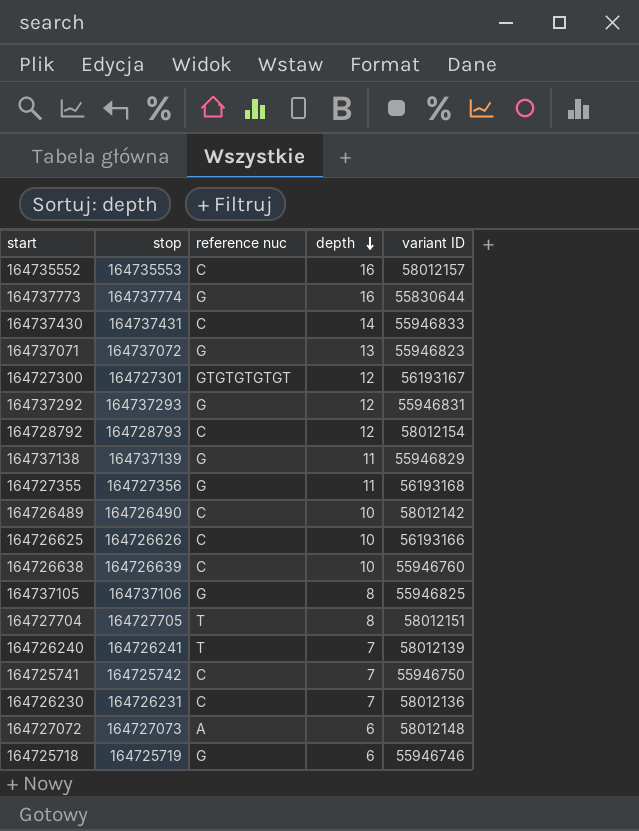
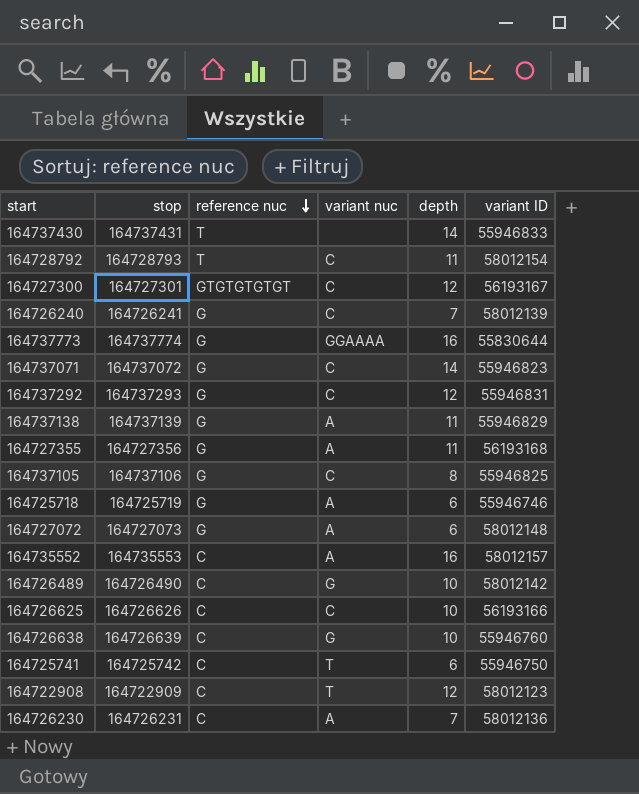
row order: depth descending -> reference nuc descending
column variant nuc | position: none -> 4
row 164727704: 164727705 | T | 8 | 58012151 -> none
164737430 | reference nuc: C -> T
164728792 | reference nuc: C -> T
164728792 | depth: 12 -> 11
164726240 | reference nuc: T -> G
164737071 | depth: 13 -> 14
164727072 | reference nuc: A -> G
164725741 | depth: 7 -> 6
row 164722908: none -> 164722909 | C | T | 12 | 58012123

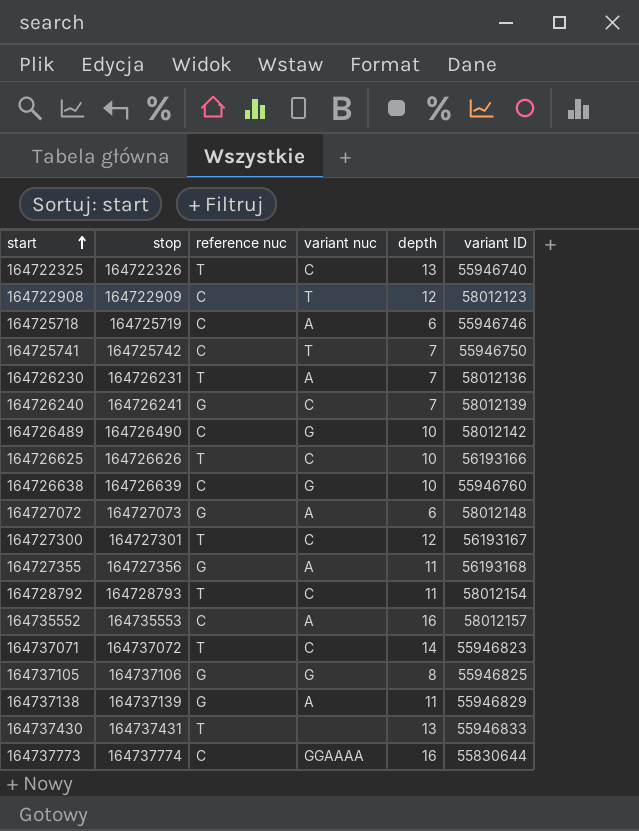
row order: reference nuc descending -> start ascending
row 164737292: 164737293 | G | C | 12 | 55946831 -> none
row 164722325: none -> 164722326 | T | C | 13 | 55946740
164725718 | reference nuc: G -> C
164725741 | depth: 6 -> 7
164726230 | reference nuc: C -> T
164726625 | reference nuc: C -> T
164727300 | reference nuc: GTGTGTGTGT -> T
164737071 | reference nuc: G -> T
164737105 | variant nuc: C -> G
164737430 | depth: 14 -> 13
164737773 | reference nuc: G -> C

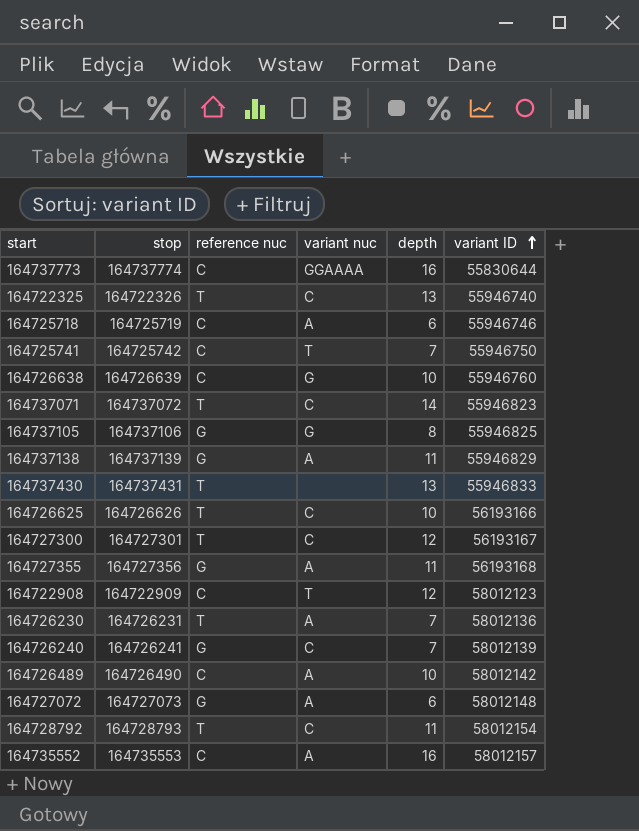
row order: start ascending -> variant ID ascending
164726489 | variant nuc: G -> A

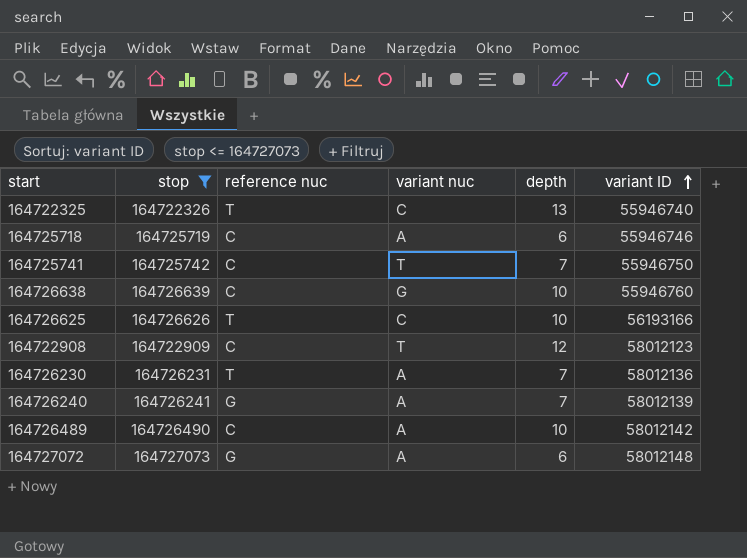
filter: none -> stop <= 164727073
164726240 | variant nuc: C -> A

